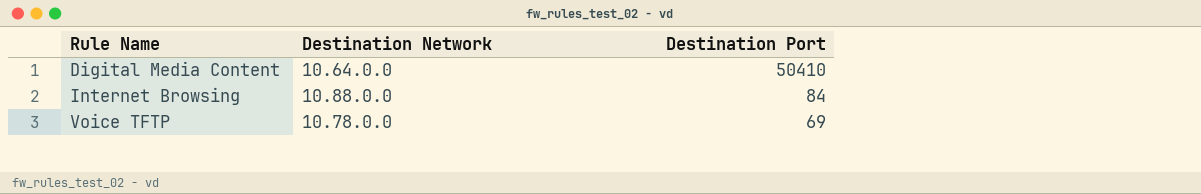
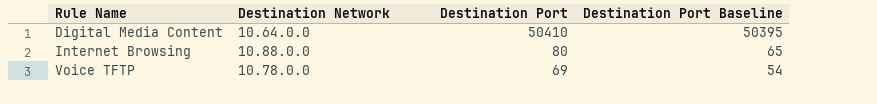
column Destination Port Baseline | formula: none -> [Destination Port] - 15
Internet Browsing | Destination Port: 84 -> 80

